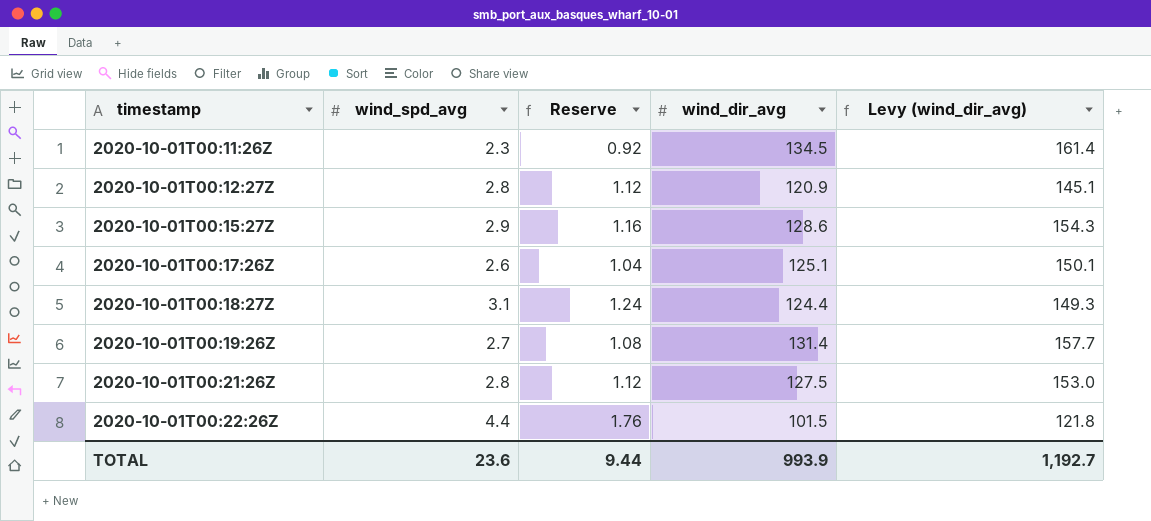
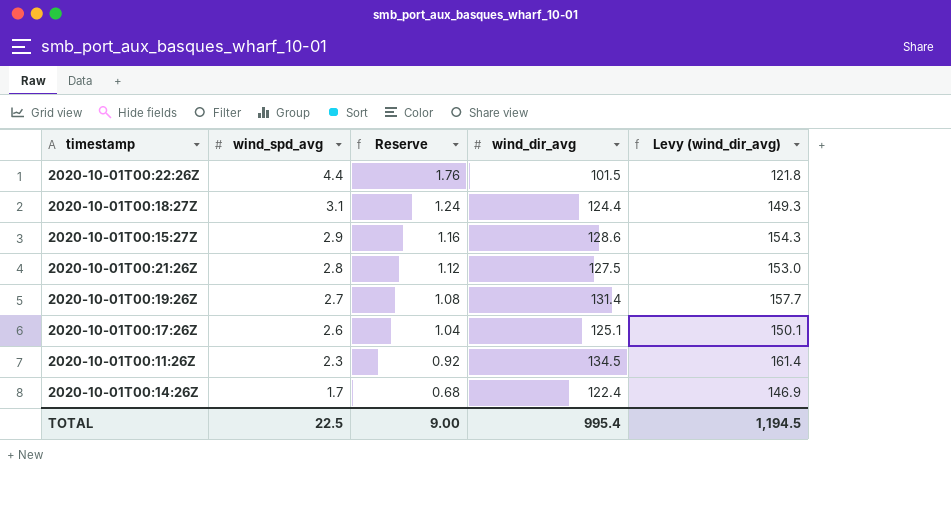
row order: timestamp ascending -> wind_spd_avg descending
row 2020-10-01T00:12:27Z: 2.8 | 1.12 | 120.9 | 145.1 -> none
row 2020-10-01T00:14:26Z: none -> 1.7 | 0.68 | 122.4 | 146.9
TOTAL | wind_spd_avg: 23.6 -> 22.5
TOTAL | Reserve: 9.44 -> 9.00
TOTAL | wind_dir_avg: 993.9 -> 995.4
TOTAL | Levy (wind_dir_avg): 1,192.7 -> 1,194.5

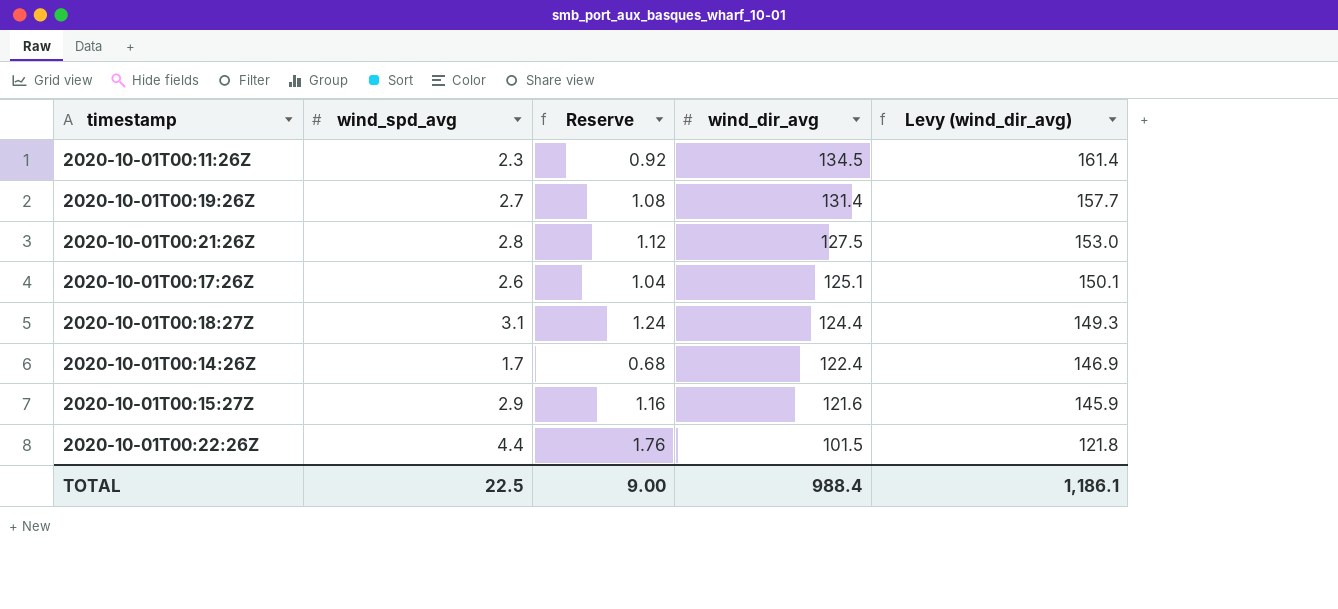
row order: wind_spd_avg descending -> wind_dir_avg descending
2020-10-01T00:15:27Z | wind_dir_avg: 128.6 -> 121.6
2020-10-01T00:15:27Z | Levy (wind_dir_avg): 154.3 -> 145.9
TOTAL | wind_dir_avg: 995.4 -> 988.4
TOTAL | Levy (wind_dir_avg): 1,194.5 -> 1,186.1

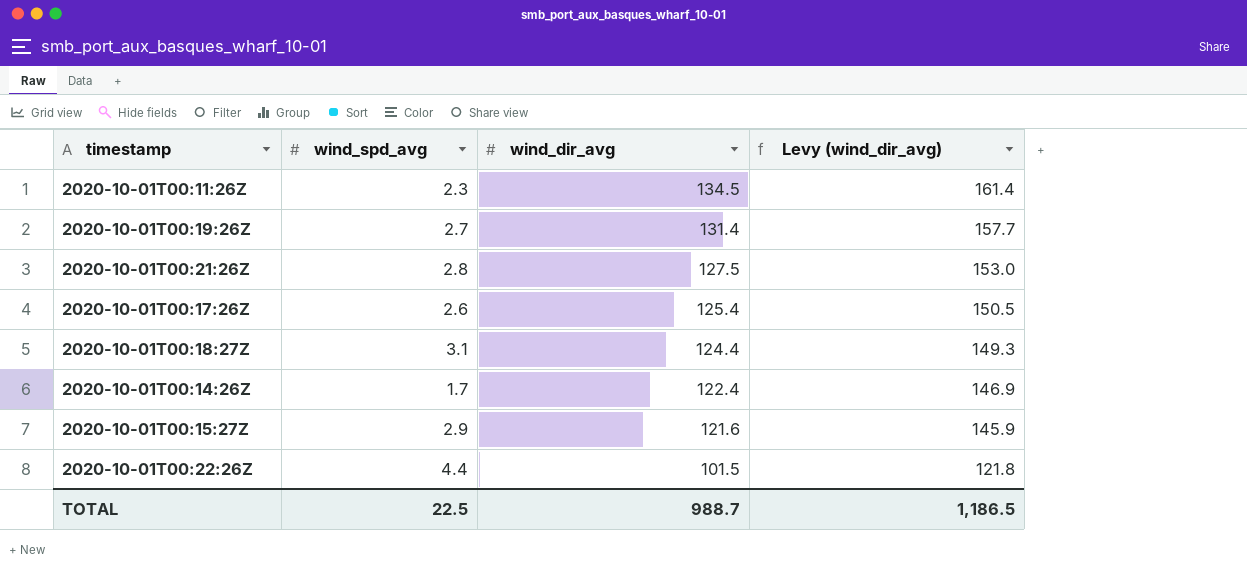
column Reserve | formula: [wind_spd_avg] * 0.4 -> none
2020-10-01T00:17:26Z | wind_dir_avg: 125.1 -> 125.4
2020-10-01T00:17:26Z | Levy (wind_dir_avg): 150.1 -> 150.5
TOTAL | wind_dir_avg: 988.4 -> 988.7
TOTAL | Levy (wind_dir_avg): 1,186.1 -> 1,186.5

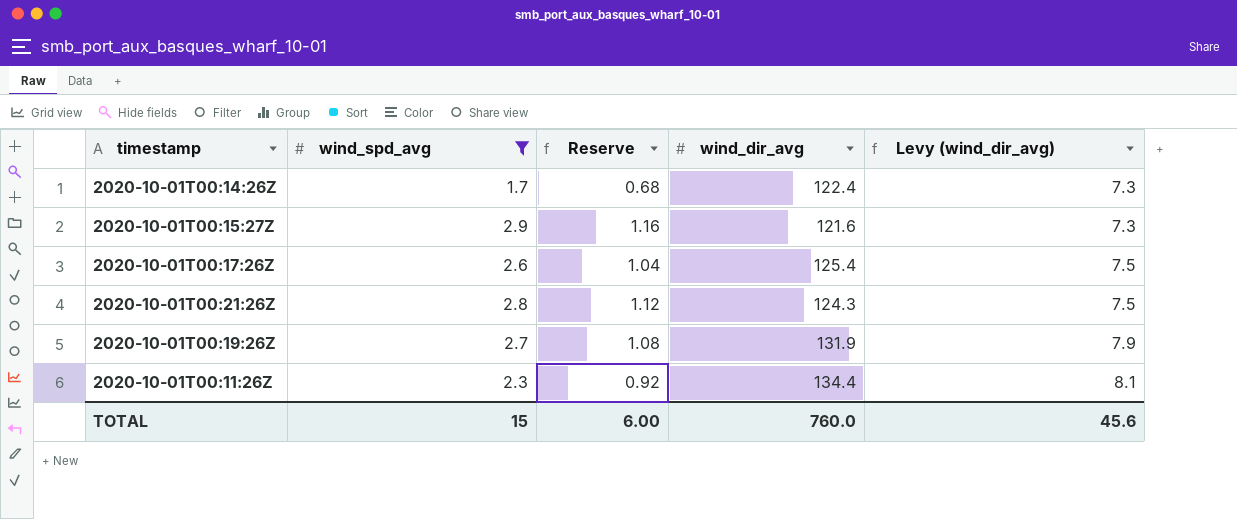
filter: none -> wind_spd_avg <= 2.9
row order: wind_dir_avg descending -> Levy (wind_dir_avg) ascending
column Reserve | formula: none -> [wind_spd_avg] * 0.4
column Levy (wind_dir_avg) | formula: [wind_dir_avg] * 1.2 -> [wind_dir_avg] * 0.06
2020-10-01T00:21:26Z | wind_dir_avg: 127.5 -> 124.3
2020-10-01T00:19:26Z | wind_dir_avg: 131.4 -> 131.9
2020-10-01T00:11:26Z | wind_dir_avg: 134.5 -> 134.4
TOTAL | wind_spd_avg: 22.5 -> 15
TOTAL | wind_dir_avg: 988.7 -> 760.0
TOTAL | Levy (wind_dir_avg): 1,186.5 -> 45.6

